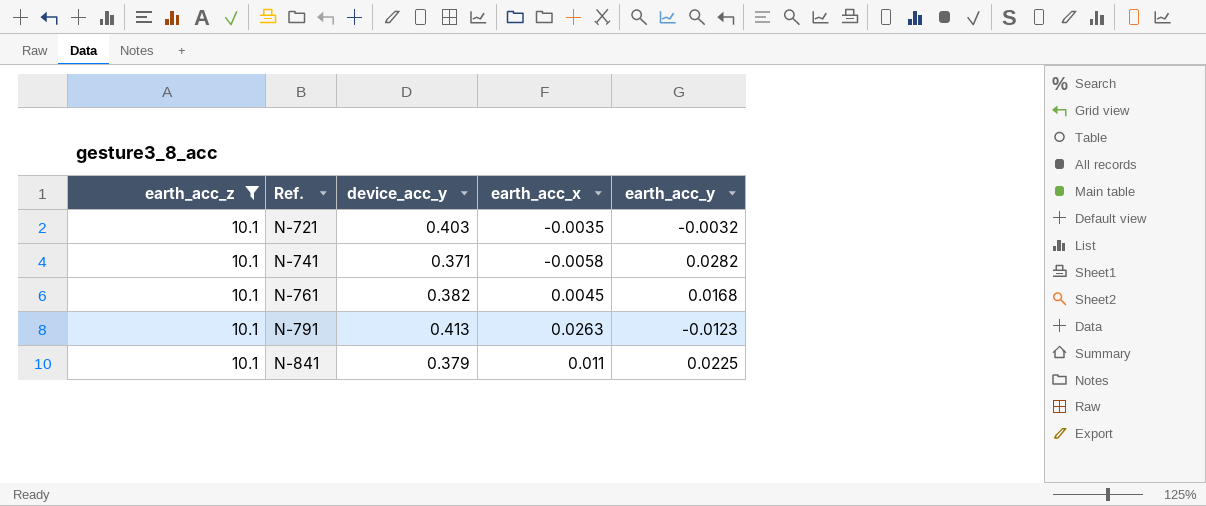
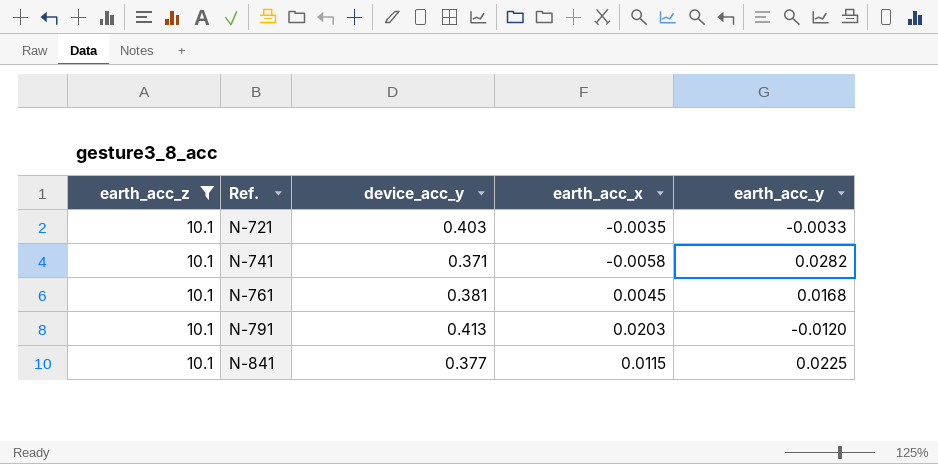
N-721 | earth_acc_y: -0.0032 -> -0.0033
N-761 | device_acc_y: 0.382 -> 0.381
N-791 | earth_acc_x: 0.0263 -> 0.0203
N-791 | earth_acc_y: -0.0123 -> -0.0120
N-841 | device_acc_y: 0.379 -> 0.377
N-841 | earth_acc_x: 0.011 -> 0.0115

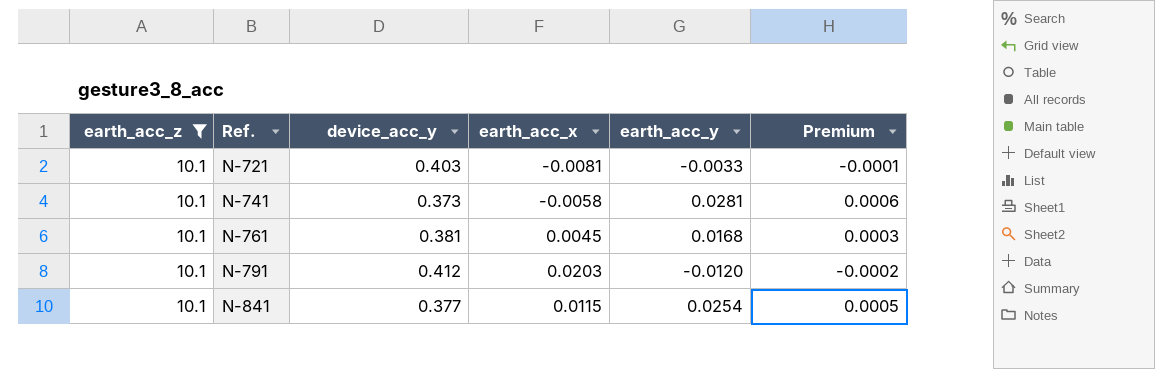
column Premium | formula: none -> [earth_acc_y] * 0.02
N-721 | earth_acc_x: -0.0035 -> -0.0081
N-741 | device_acc_y: 0.371 -> 0.373
N-741 | earth_acc_y: 0.0282 -> 0.0281
N-791 | device_acc_y: 0.413 -> 0.412
N-841 | earth_acc_y: 0.0225 -> 0.0254

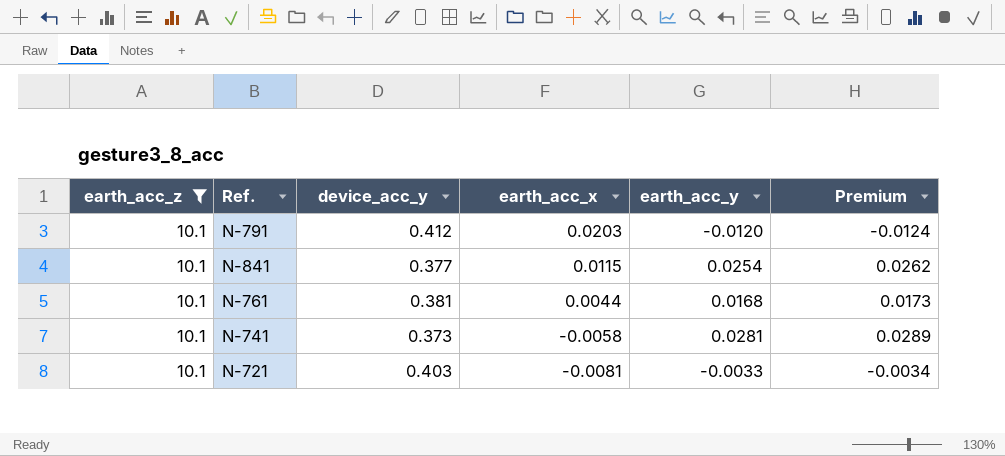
row order: Ref. ascending -> earth_acc_x descending
column Premium | formula: [earth_acc_y] * 0.02 -> [earth_acc_y] * 1.03
N-761 | earth_acc_x: 0.0045 -> 0.0044

